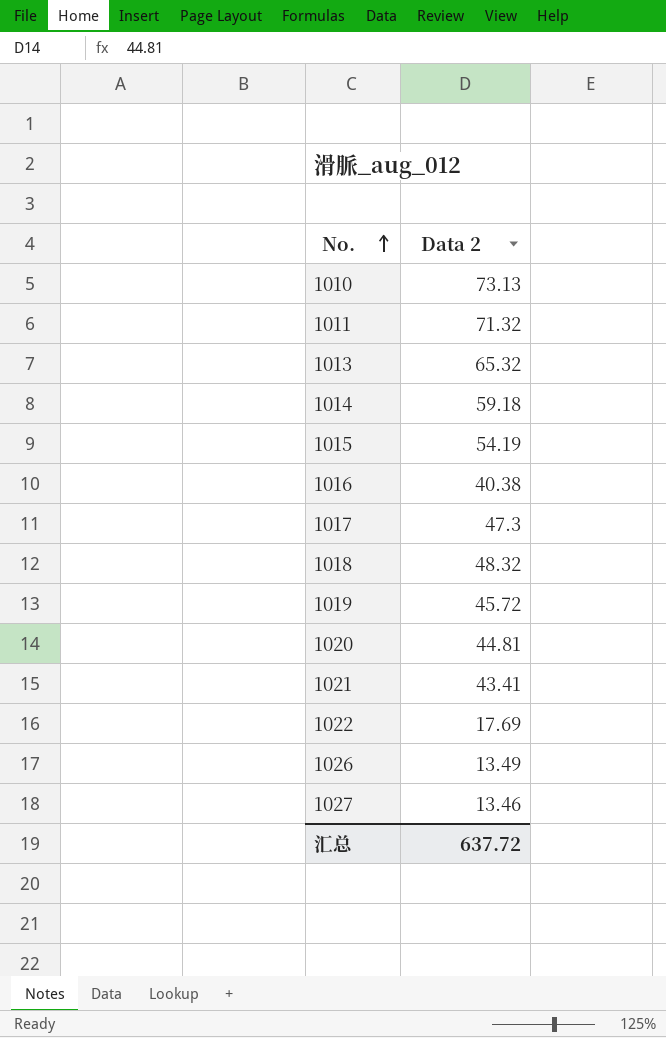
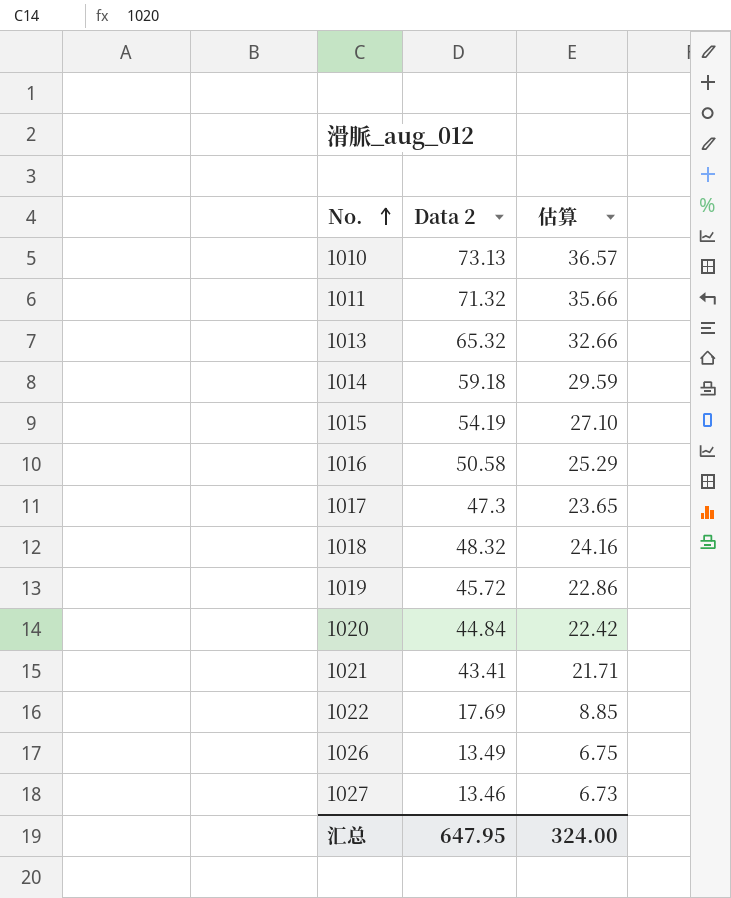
column 估算 | formula: none -> [Data 2] * 0.5
1016 | Data 2: 40.38 -> 50.58
1020 | Data 2: 44.81 -> 44.84
汇总 | Data 2: 637.72 -> 647.95

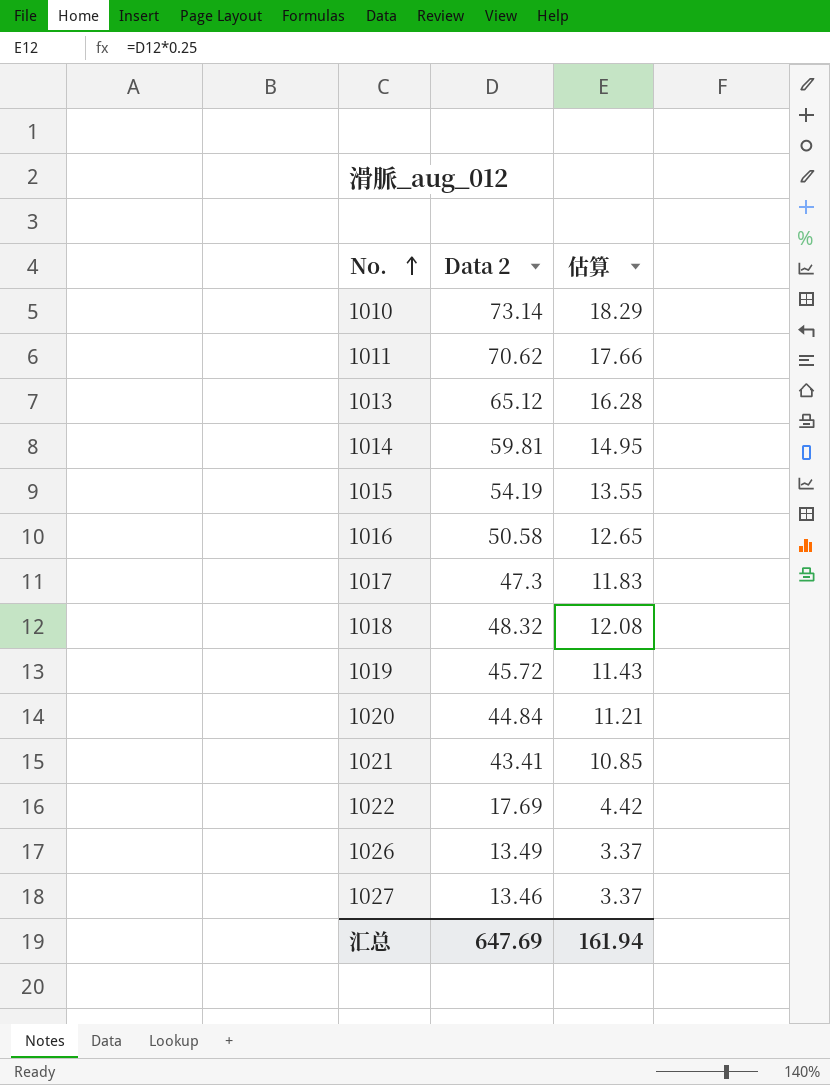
column 估算 | formula: [Data 2] * 0.5 -> [Data 2] * 0.25
1010 | Data 2: 73.13 -> 73.14
1011 | Data 2: 71.32 -> 70.62
1013 | Data 2: 65.32 -> 65.12
1014 | Data 2: 59.18 -> 59.81
汇总 | Data 2: 647.95 -> 647.69
汇总 | 估算: 324.00 -> 161.94

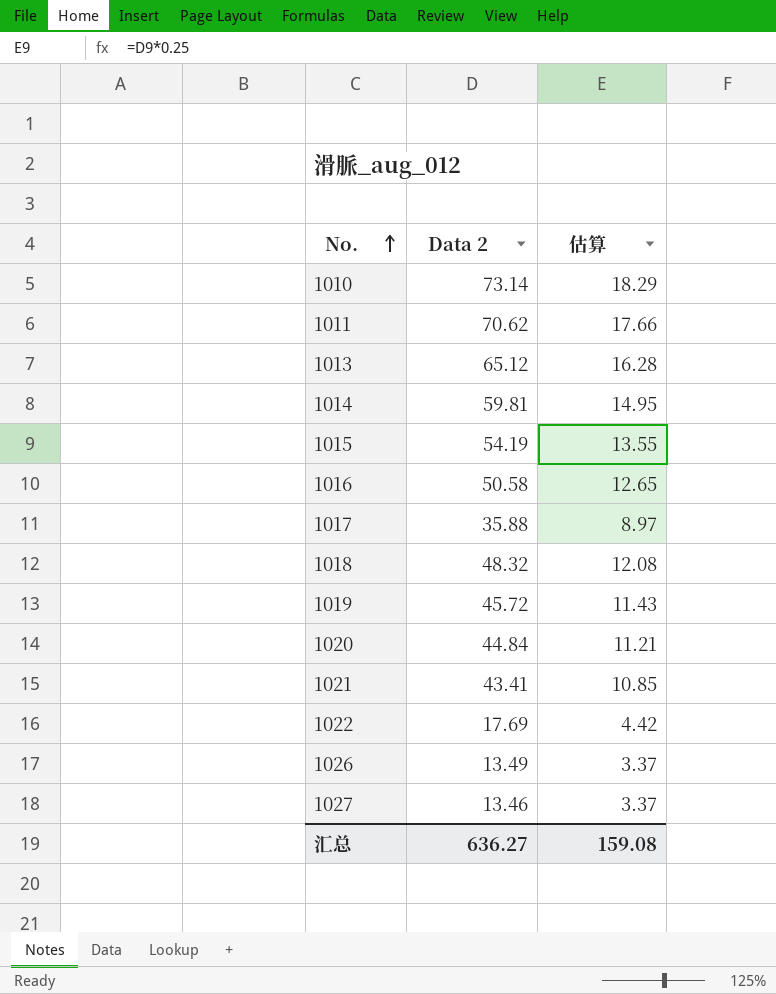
1017 | Data 2: 47.3 -> 35.88
1017 | 估算: 11.83 -> 8.97
汇总 | Data 2: 647.69 -> 636.27
汇总 | 估算: 161.94 -> 159.08

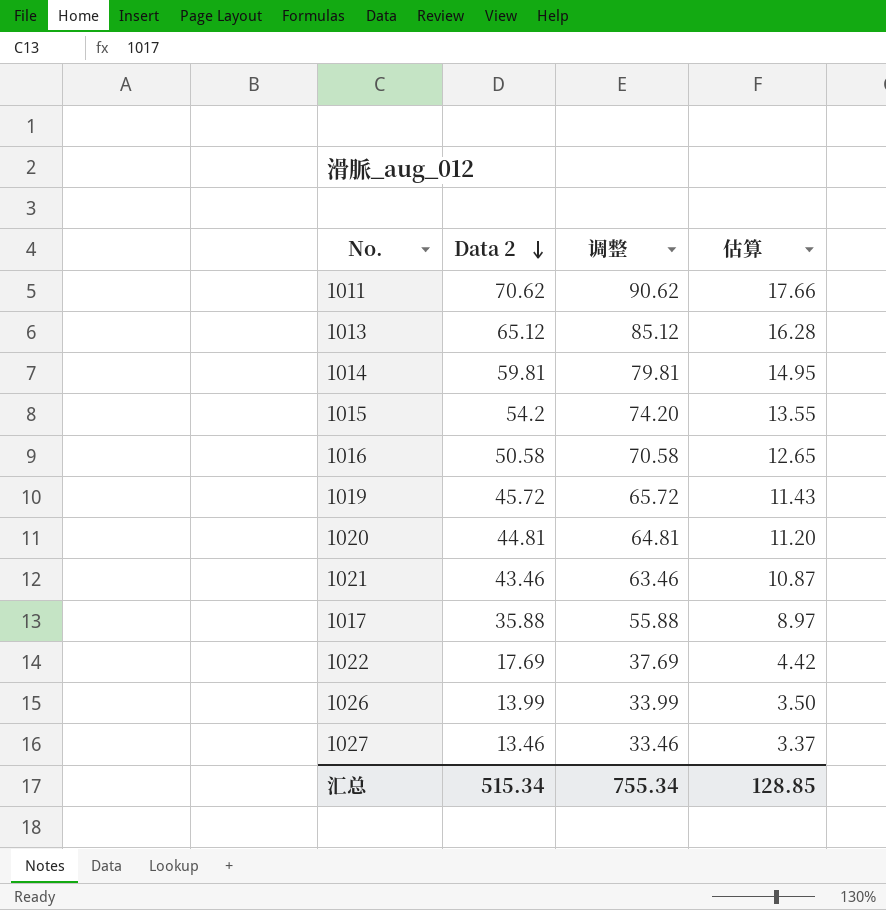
row order: No. ascending -> Data 2 descending
column 调整 | formula: none -> [Data 2] + 20
row 1010: 73.14 | 18.29 -> none
row 1018: 48.32 | 12.08 -> none
1015 | Data 2: 54.19 -> 54.2
1020 | Data 2: 44.84 -> 44.81
1020 | 估算: 11.21 -> 11.20
1021 | Data 2: 43.41 -> 43.46
1021 | 估算: 10.85 -> 10.87
1026 | Data 2: 13.49 -> 13.99
1026 | 估算: 3.37 -> 3.50
汇总 | Data 2: 636.27 -> 515.34
汇总 | 估算: 159.08 -> 128.85

